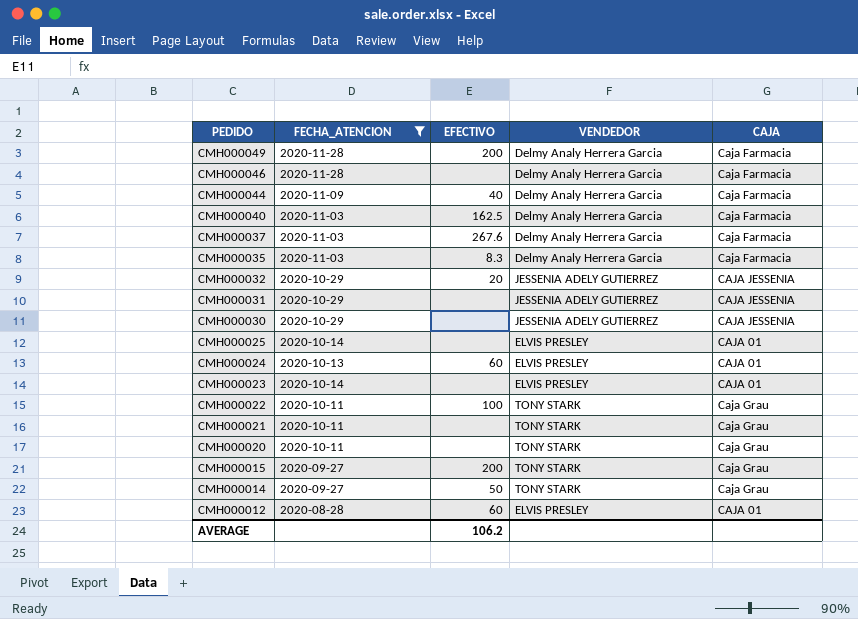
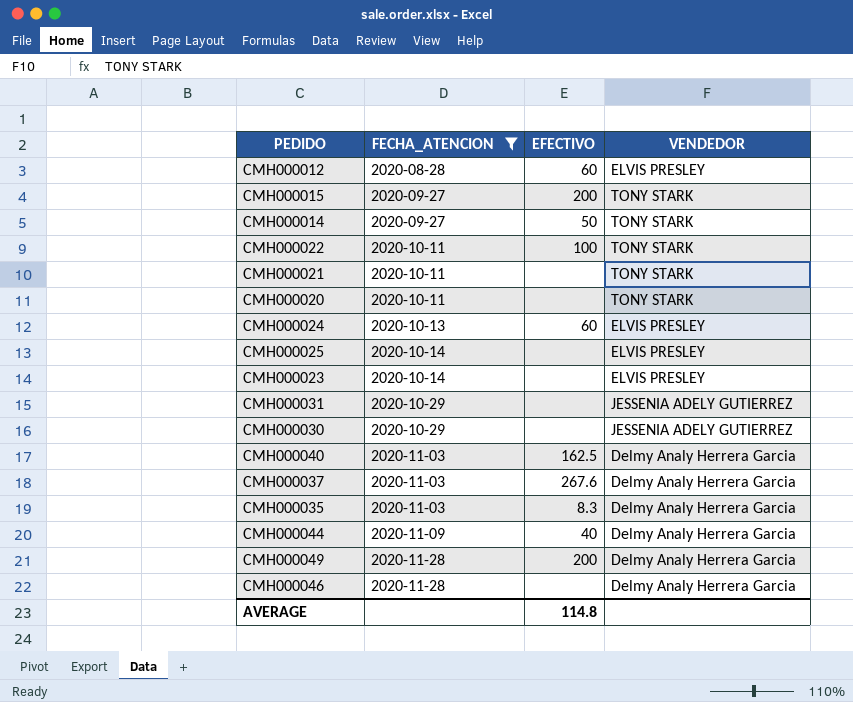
row order: PEDIDO descending -> FECHA_ATENCION ascending
column CAJA | position: 5 -> none
row CMH000032: 2020-10-29 | 20 | JESSENIA ADELY GUTIERREZ | CAJA JESSENIA -> none
AVERAGE | EFECTIVO: 106.2 -> 114.8

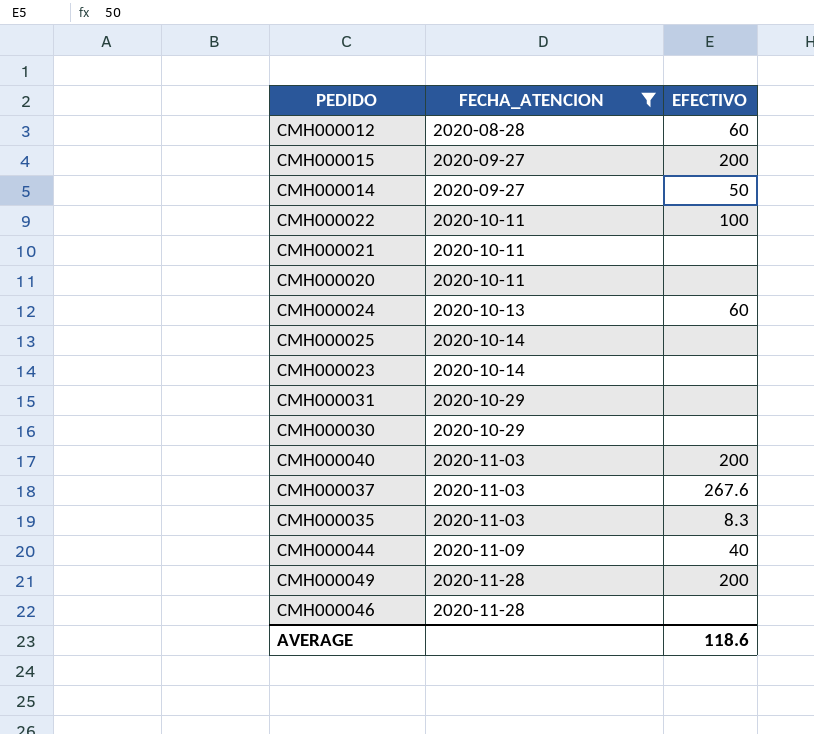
column VENDEDOR | position: 4 -> none
CMH000040 | EFECTIVO: 162.5 -> 200
AVERAGE | EFECTIVO: 114.8 -> 118.6

